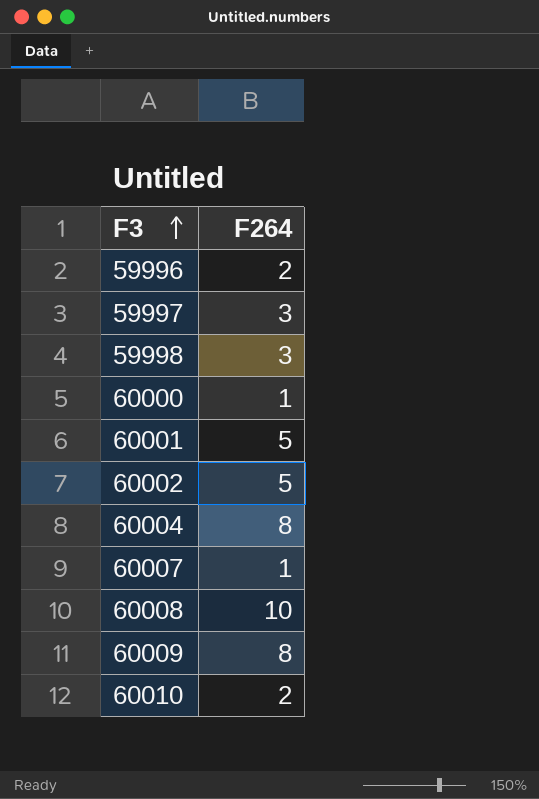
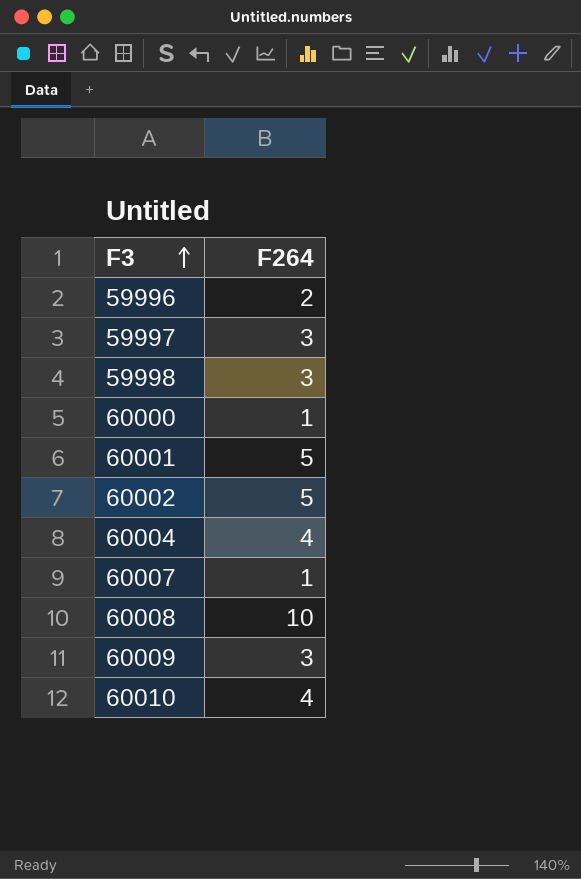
60004 | F264: 8 -> 4
60009 | F264: 8 -> 3
60010 | F264: 2 -> 4

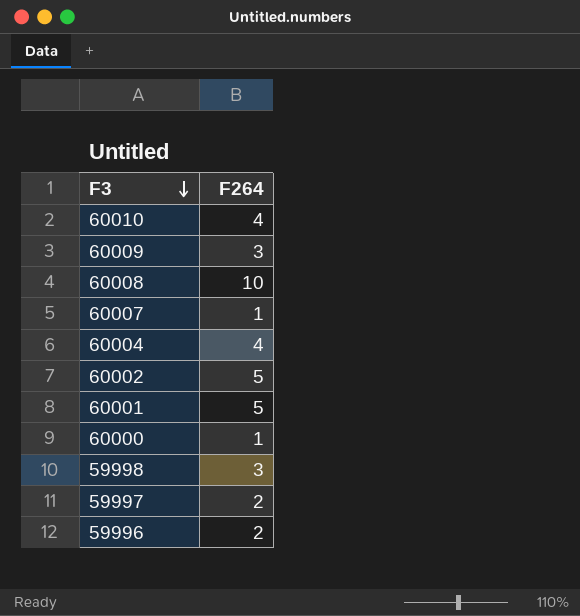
row order: F3 ascending -> F3 descending
59997 | F264: 3 -> 2

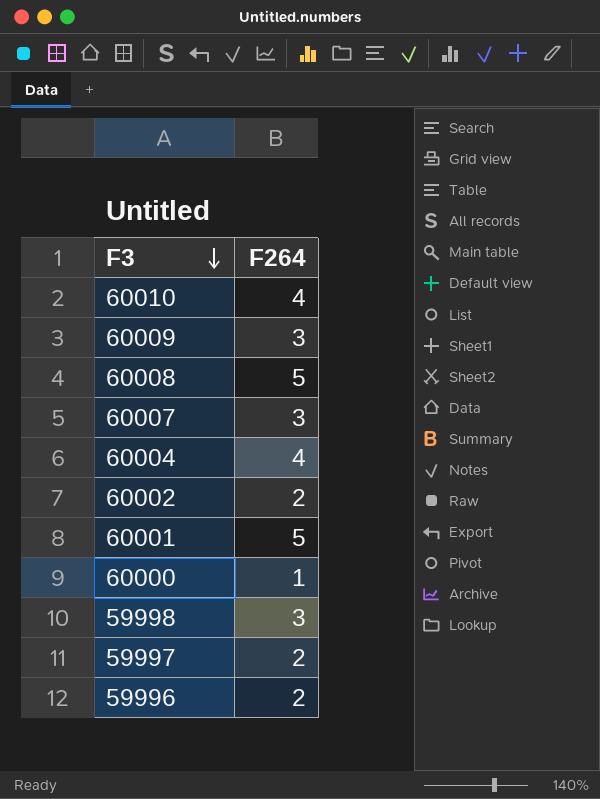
60008 | F264: 10 -> 5
60007 | F264: 1 -> 3
60002 | F264: 5 -> 2

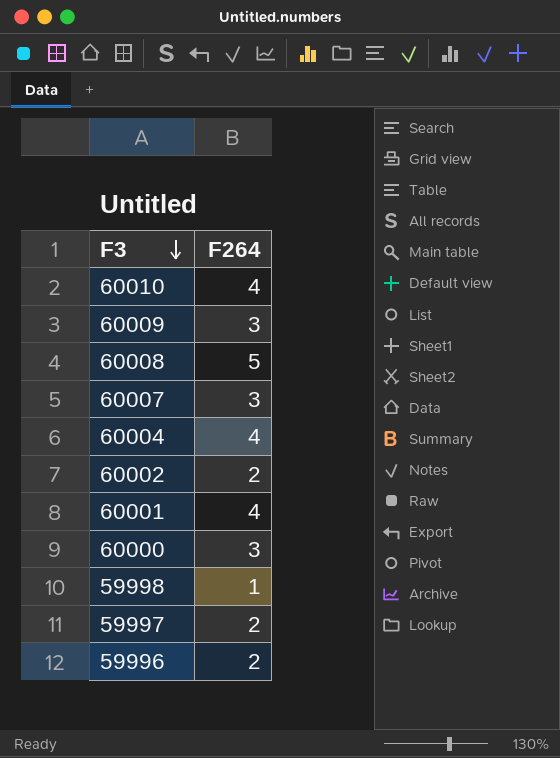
60001 | F264: 5 -> 4
60000 | F264: 1 -> 3
59998 | F264: 3 -> 1

